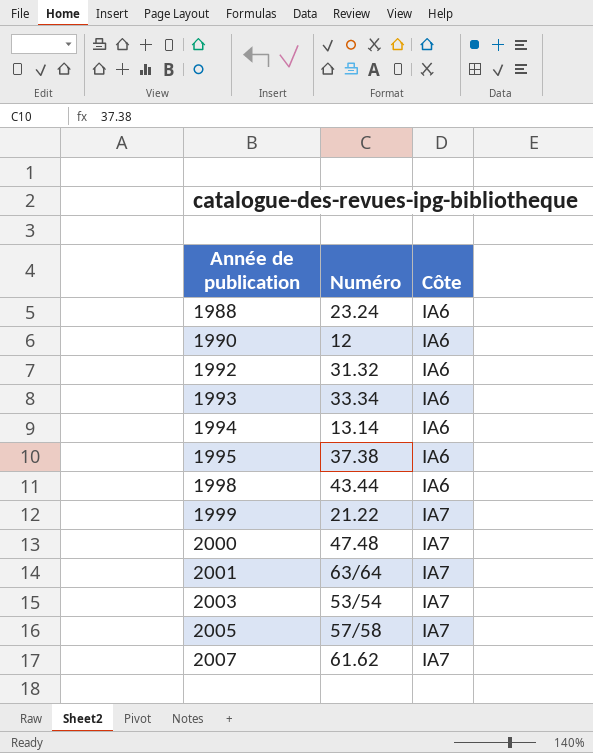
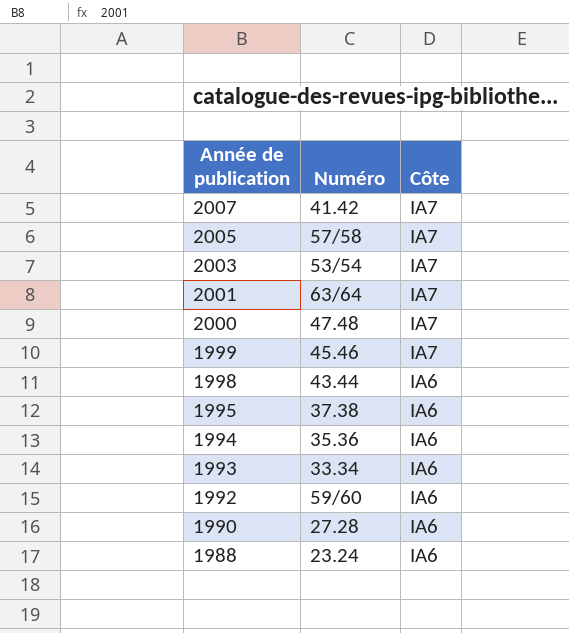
row order: Année de publication ascending -> Année de publication descending
2007 | Numéro: 61.62 -> 41.42
1999 | Numéro: 21.22 -> 45.46
1994 | Numéro: 13.14 -> 35.36
1992 | Numéro: 31.32 -> 59/60
1990 | Numéro: 12 -> 27.28

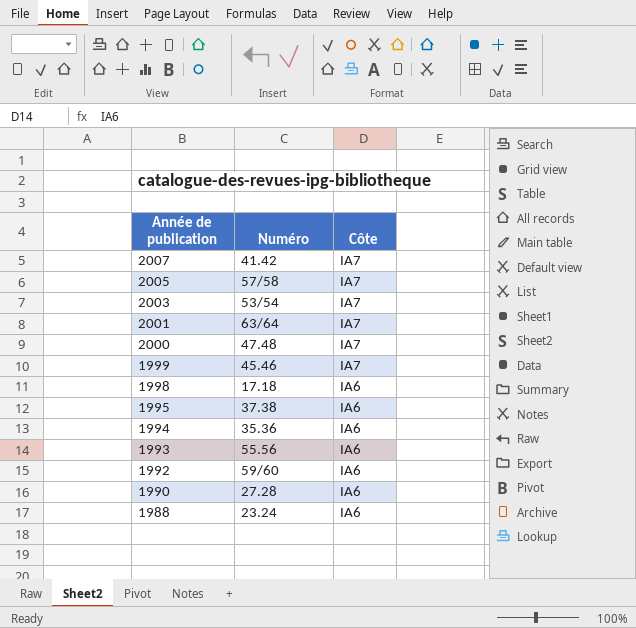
1998 | Numéro: 43.44 -> 17.18
1993 | Numéro: 33.34 -> 55.56

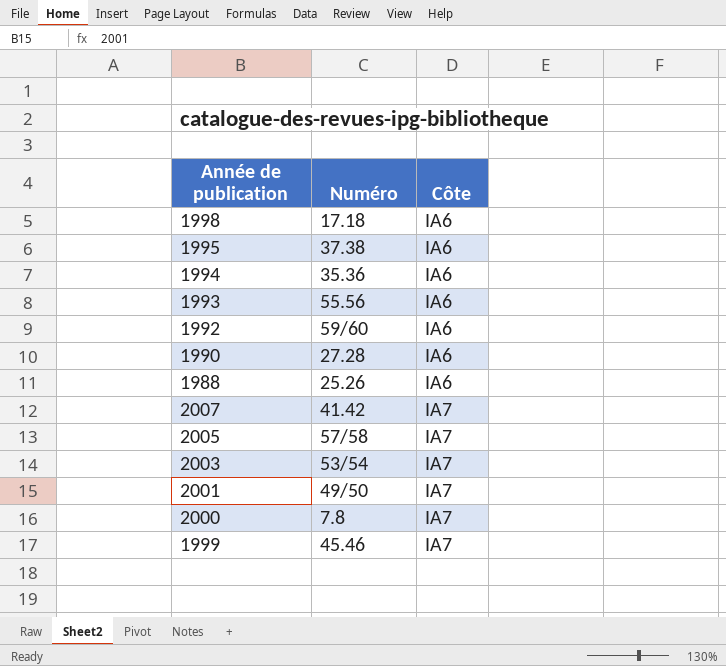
row order: Année de publication descending -> Côte ascending
1988 | Numéro: 23.24 -> 25.26
2001 | Numéro: 63/64 -> 49/50
2000 | Numéro: 47.48 -> 7.8

